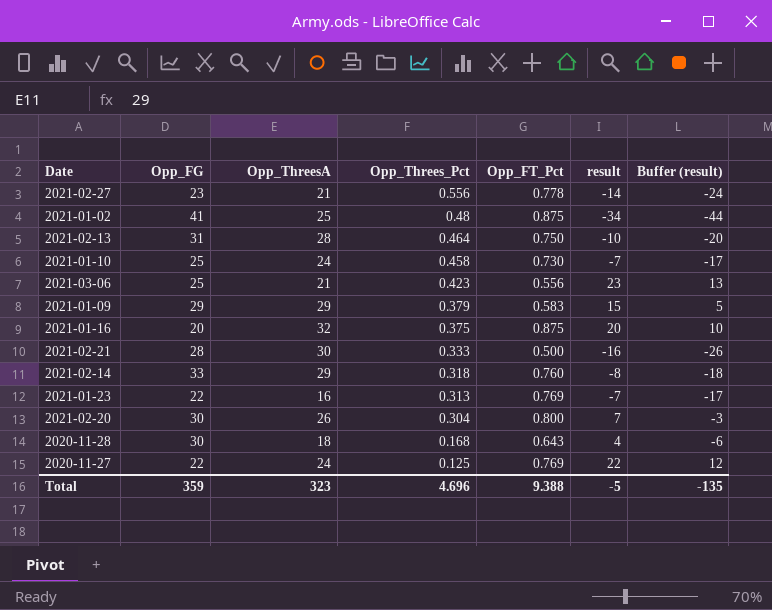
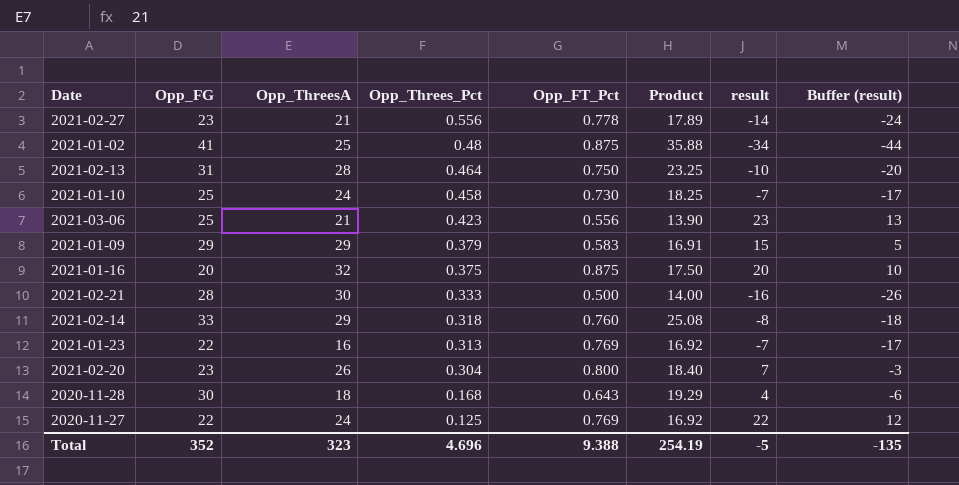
column Product | formula: none -> [Opp_FG] * [Opp_FT_Pct]
2021-02-20 | Opp_FG: 30 -> 23
Total | Opp_FG: 359 -> 352

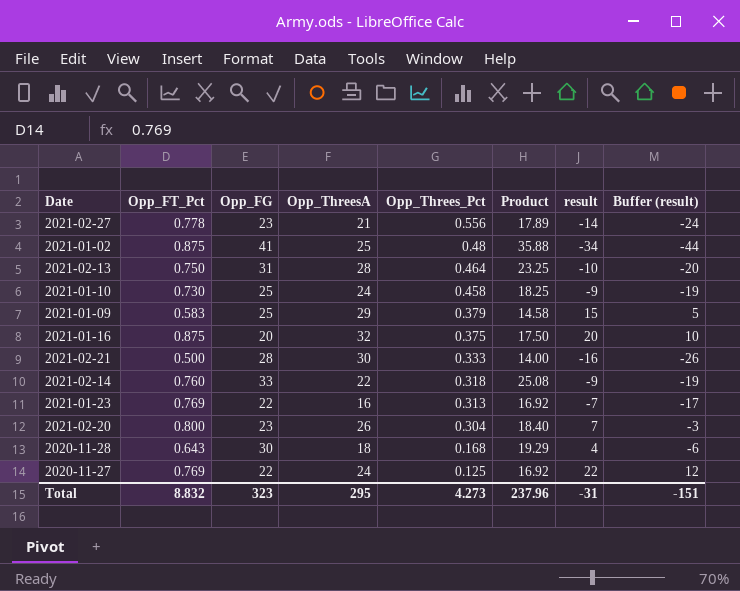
column Opp_FT_Pct | position: 5 -> 2
row 2021-03-06: 25 | 21 | 0.423 | 0.556 | 13.90 | 23 | 13 -> none
2021-01-10 | result: -7 -> -9
2021-01-10 | Buffer (result): -17 -> -19
2021-01-09 | Opp_FG: 29 -> 25
2021-01-09 | Product: 16.91 -> 14.58
2021-02-14 | Opp_ThreesA: 29 -> 22
2021-02-14 | result: -8 -> -9
2021-02-14 | Buffer (result): -18 -> -19
Total | Opp_FT_Pct: 9.388 -> 8.832
Total | Opp_FG: 352 -> 323
Total | Opp_ThreesA: 323 -> 295
Total | Opp_Threes_Pct: 4.696 -> 4.273
Total | Product: 254.19 -> 237.96
Total | result: -5 -> -31
Total | Buffer (result): -135 -> -151

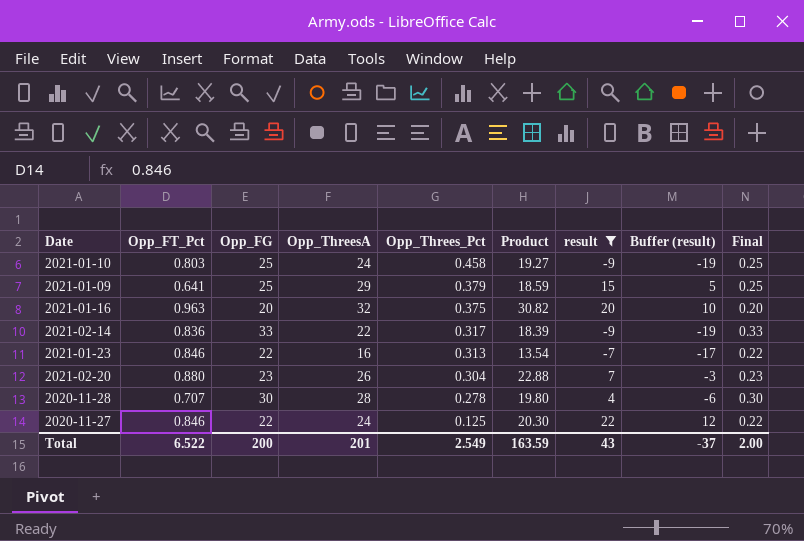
filter: none -> result >= -9
column Product | formula: [Opp_FT_Pct] * [Opp_FG] -> [Opp_FT_Pct] * [Opp_ThreesA]
column Final | formula: none -> [Opp_FG] * 0.01
2021-01-10 | Opp_FT_Pct: 0.730 -> 0.803
2021-01-09 | Opp_FT_Pct: 0.583 -> 0.641
2021-01-16 | Opp_FT_Pct: 0.875 -> 0.963
2021-02-14 | Opp_FT_Pct: 0.760 -> 0.836
2021-02-14 | Opp_Threes_Pct: 0.318 -> 0.317
2021-01-23 | Opp_FT_Pct: 0.769 -> 0.846
2021-02-20 | Opp_FT_Pct: 0.800 -> 0.880
2020-11-28 | Opp_FT_Pct: 0.643 -> 0.707
2020-11-28 | Opp_ThreesA: 18 -> 28
2020-11-28 | Opp_Threes_Pct: 0.168 -> 0.278
2020-11-27 | Opp_FT_Pct: 0.769 -> 0.846
Total | Opp_FT_Pct: 8.832 -> 6.522
Total | Opp_FG: 323 -> 200
Total | Opp_ThreesA: 295 -> 201
Total | Opp_Threes_Pct: 4.273 -> 2.549
Total | Product: 237.96 -> 163.59
Total | result: -31 -> 43
Total | Buffer (result): -151 -> -37

